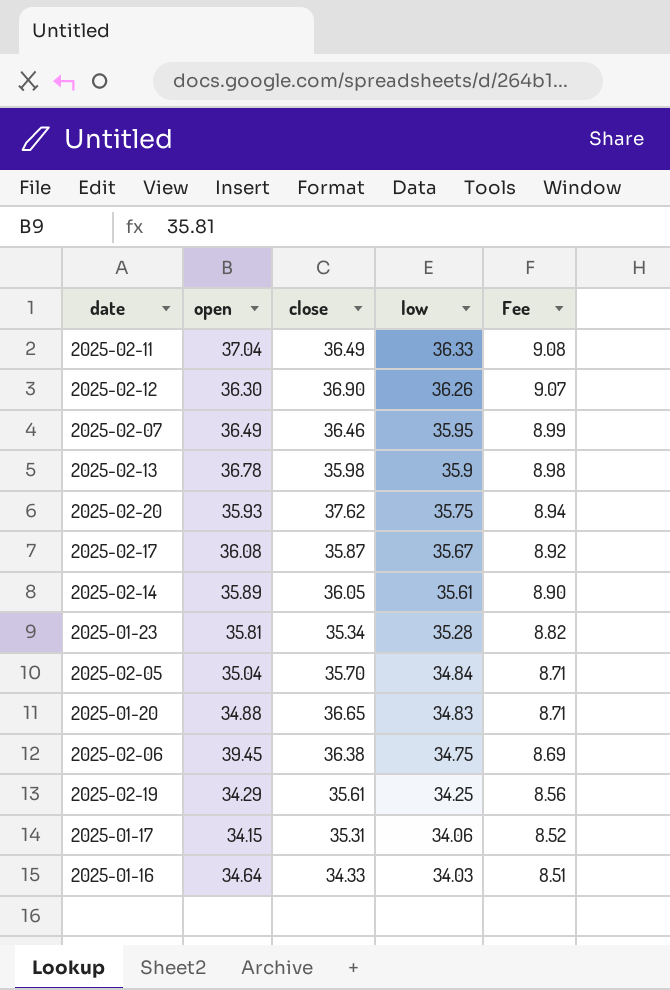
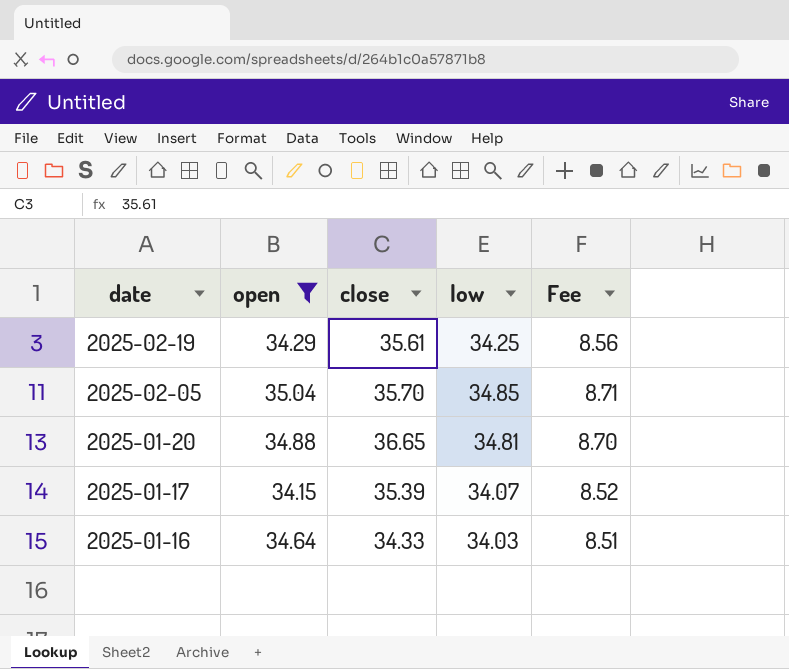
filter: none -> open <= 35.04
row order: low descending -> date descending
2025-02-05 | low: 34.84 -> 34.85
2025-01-20 | low: 34.83 -> 34.81
2025-01-20 | Fee: 8.71 -> 8.70
2025-01-17 | close: 35.31 -> 35.39
2025-01-17 | low: 34.06 -> 34.07

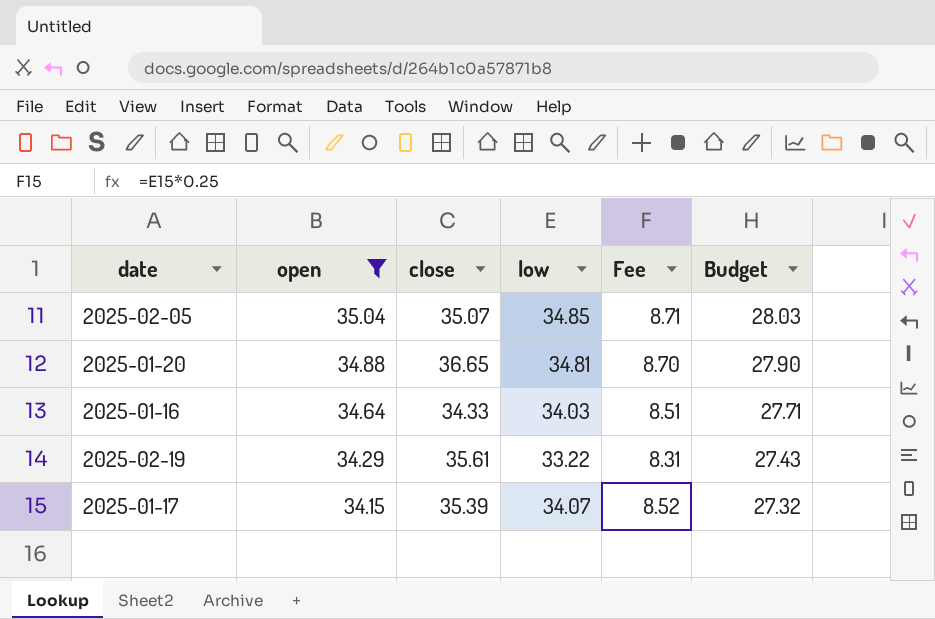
row order: date descending -> open descending
column Budget | formula: none -> [open] * 0.8
2025-02-05 | close: 35.70 -> 35.07
2025-02-19 | low: 34.25 -> 33.22
2025-02-19 | Fee: 8.56 -> 8.31

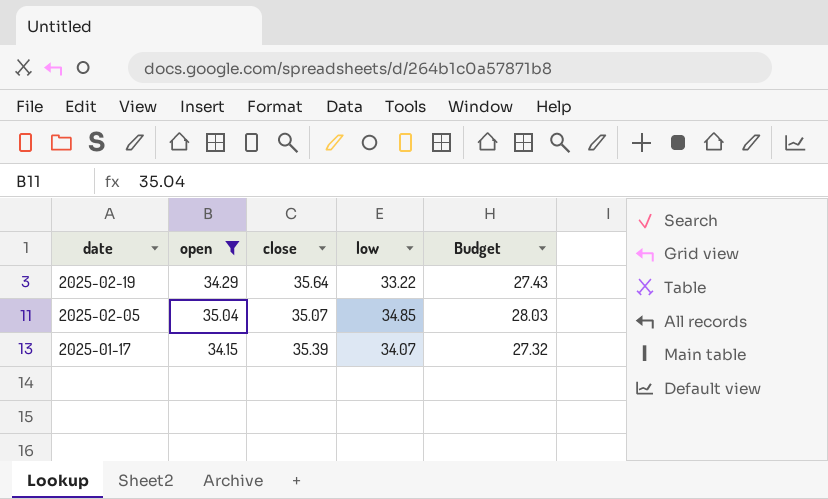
row order: open descending -> date descending
column Fee | formula: [low] * 0.25 -> none
row 2025-01-20: 34.88 | 36.65 | 34.81 | 8.70 | 27.90 -> none
row 2025-01-16: 34.64 | 34.33 | 34.03 | 8.51 | 27.71 -> none
2025-02-19 | close: 35.61 -> 35.64

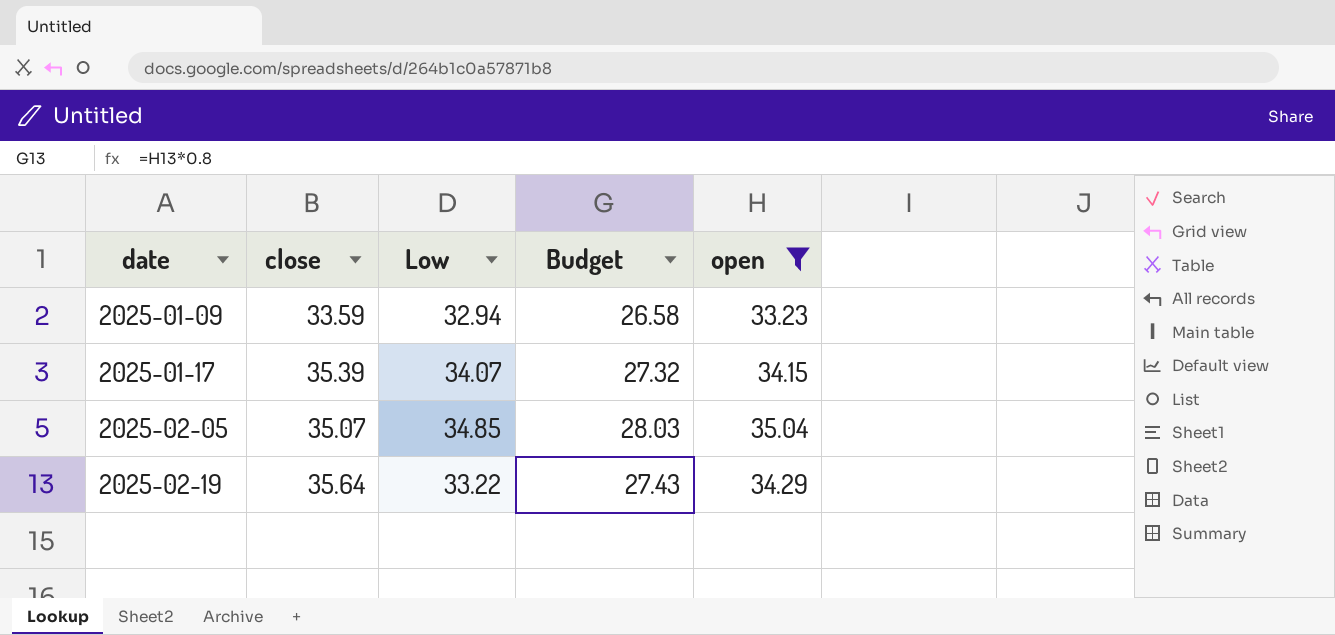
row order: date descending -> date ascending
column name: low -> Low
column open | position: 2 -> 5
row 2025-01-09: none -> 33.59 | 32.94 | 26.58 | 33.23

